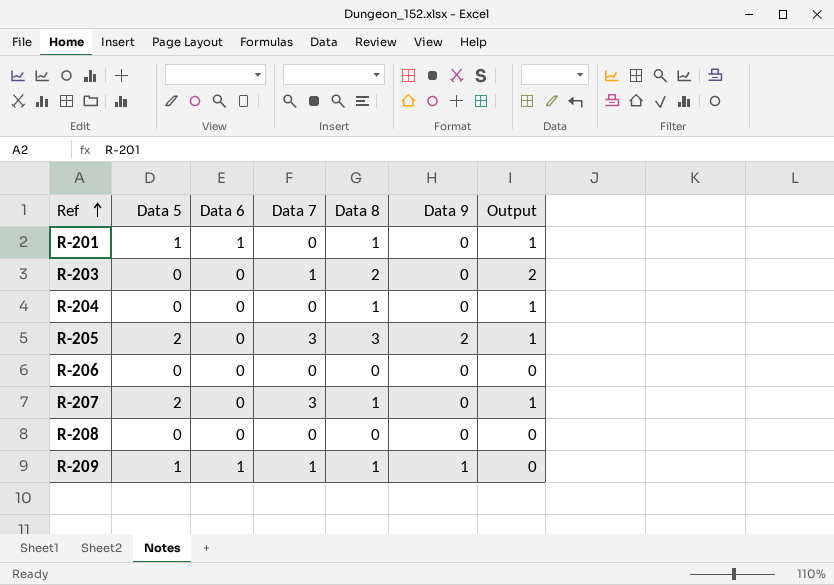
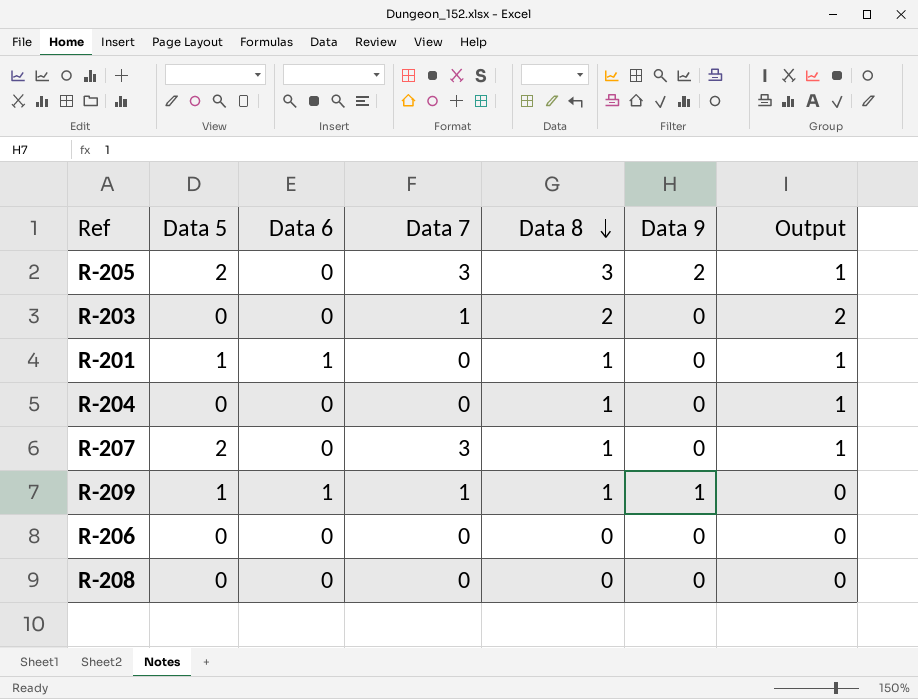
row order: Ref ascending -> Data 8 descending

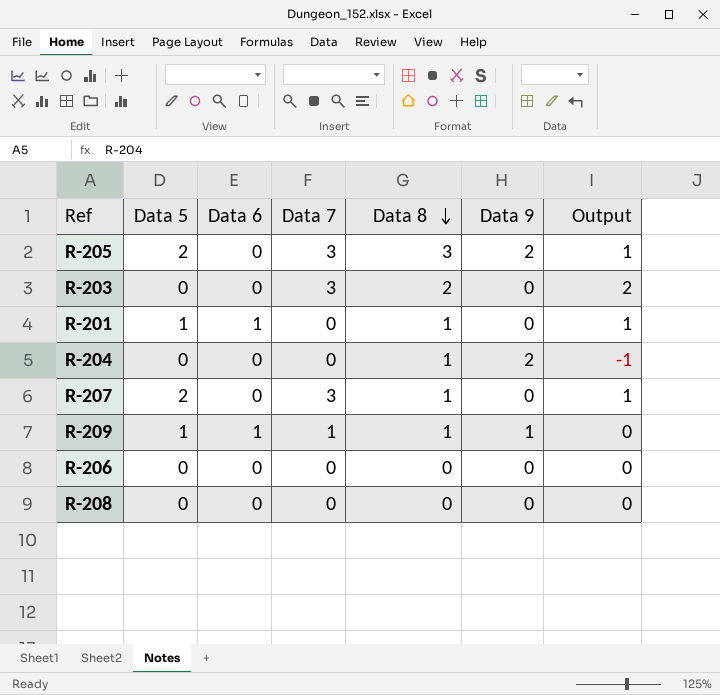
R-203 | Data 7: 1 -> 3
R-204 | Data 9: 0 -> 2
R-204 | Output: 1 -> -1

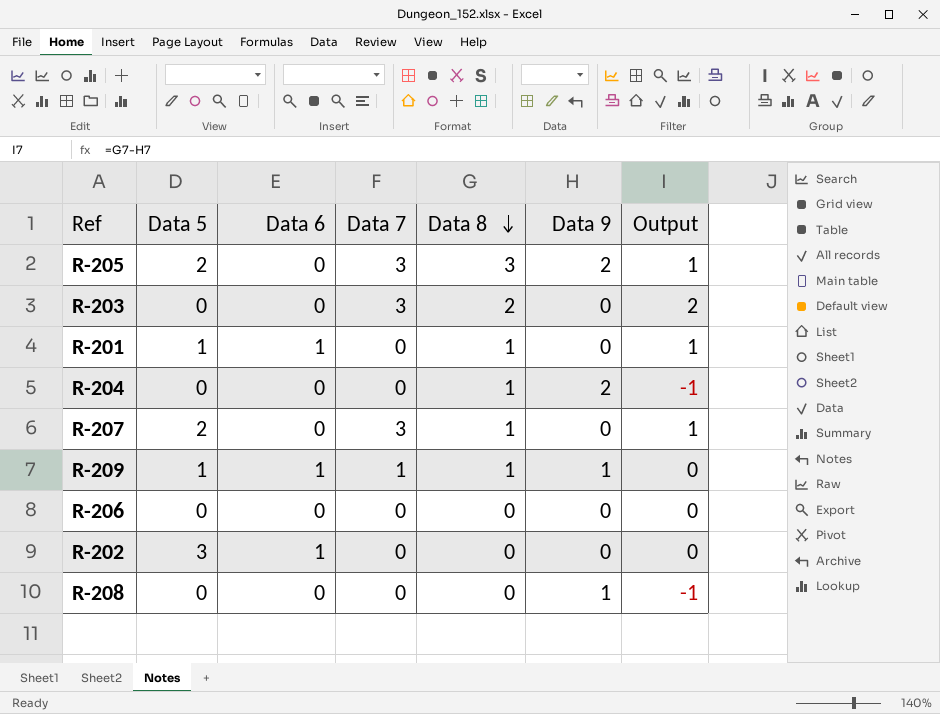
row R-202: none -> 3 | 1 | 0 | 0 | 0 | 0
R-208 | Data 9: 0 -> 1
R-208 | Output: 0 -> -1

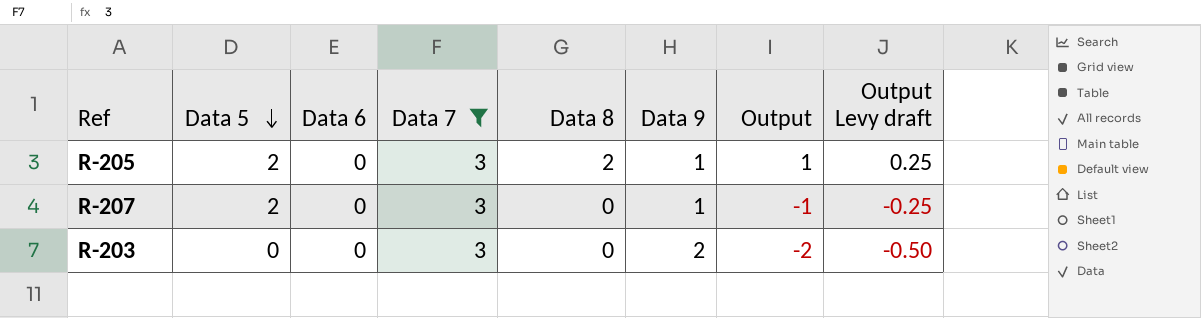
filter: none -> Data 7 = 3
row order: Data 8 descending -> Data 5 descending
column Output Levy draft | formula: none -> [Output] * 0.25
R-205 | Data 8: 3 -> 2
R-205 | Data 9: 2 -> 1
R-207 | Data 8: 1 -> 0
R-207 | Data 9: 0 -> 1
R-207 | Output: 1 -> -1
R-203 | Data 8: 2 -> 0
R-203 | Data 9: 0 -> 2
R-203 | Output: 2 -> -2

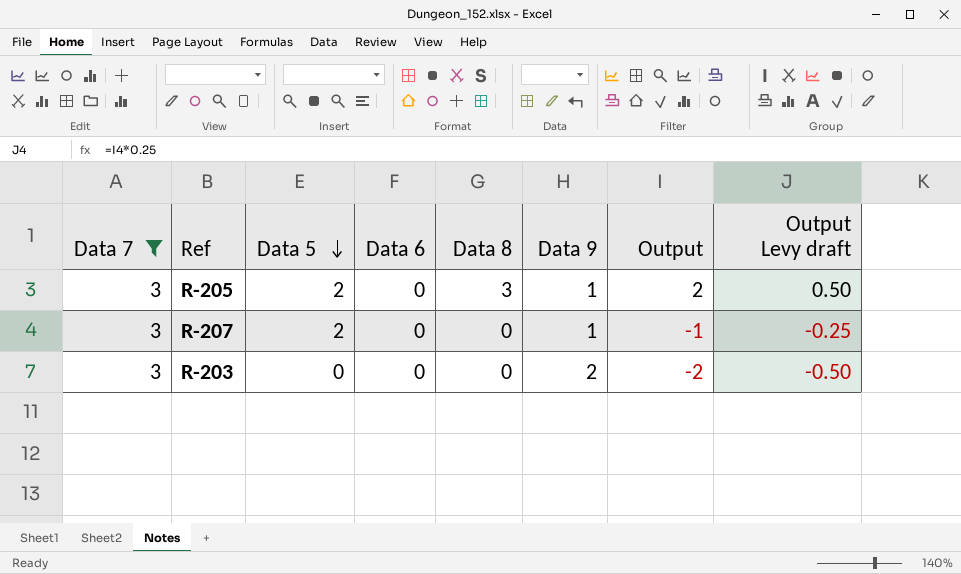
column Data 7 | position: 4 -> 1
R-205 | Data 8: 2 -> 3
R-205 | Output: 1 -> 2
R-205 | Output Levy draft: 0.25 -> 0.50

